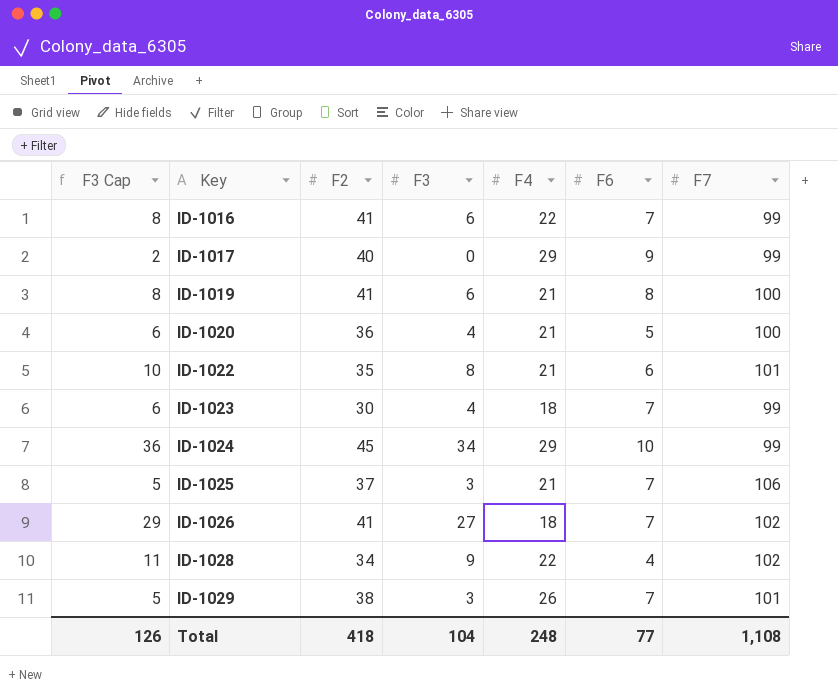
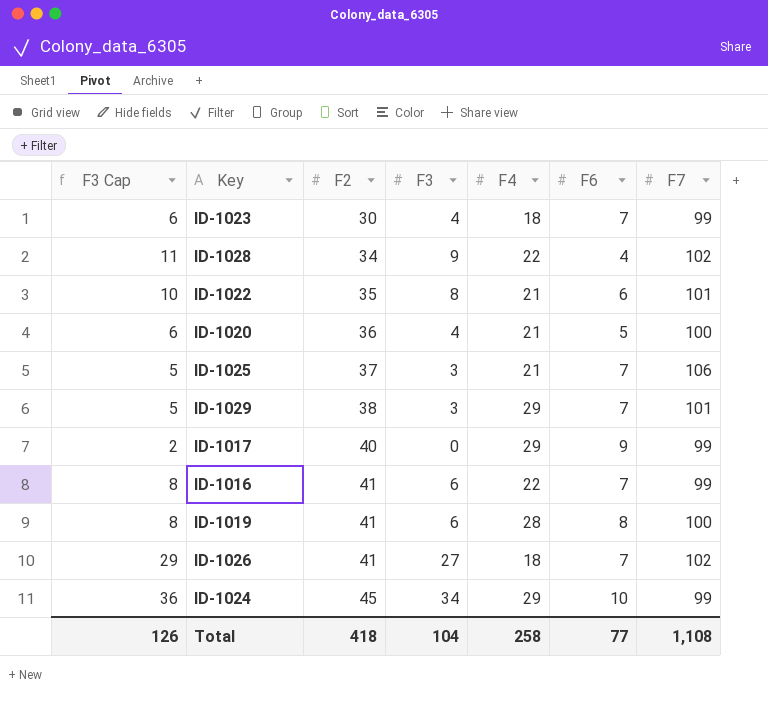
row order: Key ascending -> F2 ascending
ID-1029 | F4: 26 -> 29
ID-1019 | F4: 21 -> 28
Total | F4: 248 -> 258

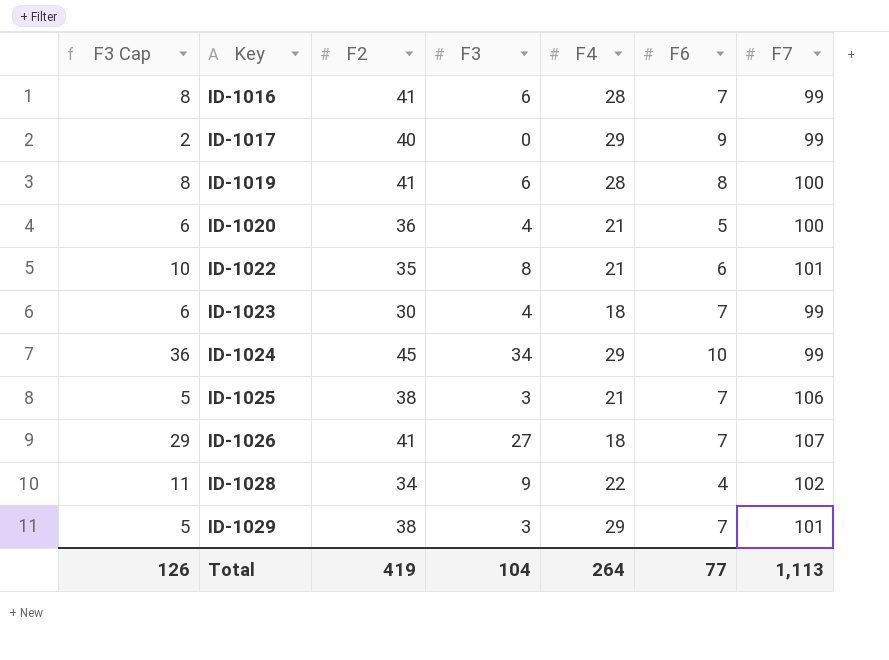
row order: F2 ascending -> Key ascending
ID-1016 | F4: 22 -> 28
ID-1025 | F2: 37 -> 38
ID-1026 | F7: 102 -> 107
Total | F2: 418 -> 419
Total | F4: 258 -> 264
Total | F7: 1,108 -> 1,113

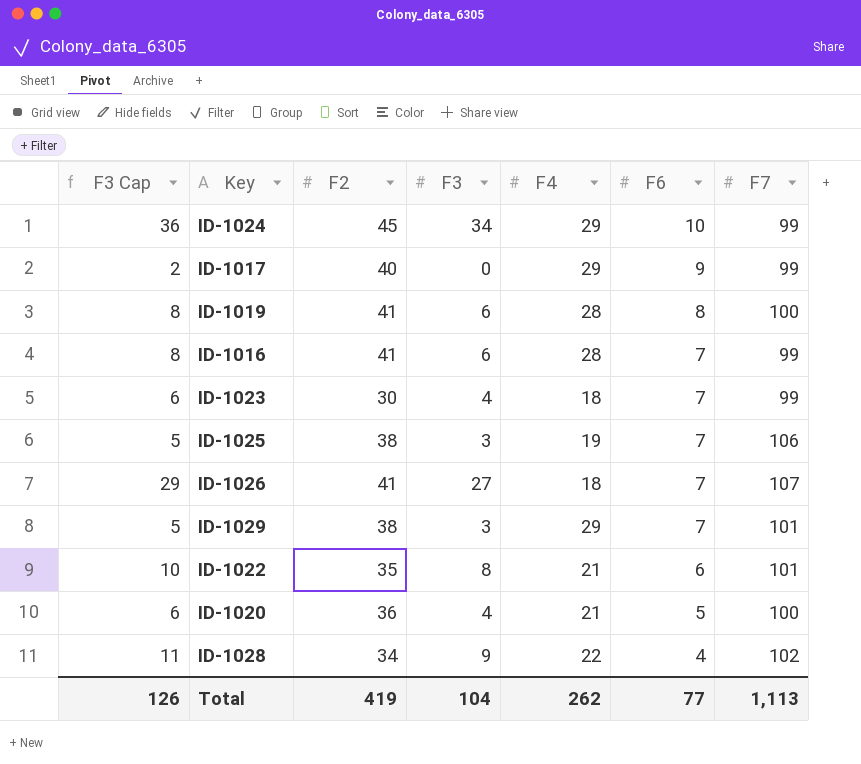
row order: Key ascending -> F6 descending
ID-1025 | F4: 21 -> 19
Total | F4: 264 -> 262

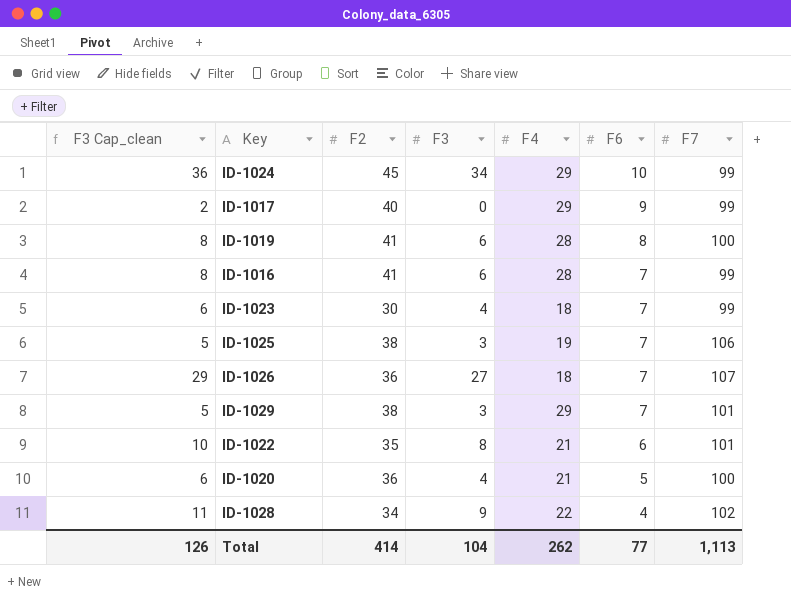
column name: F3 Cap -> F3 Cap_clean
ID-1026 | F2: 41 -> 36
Total | F2: 419 -> 414

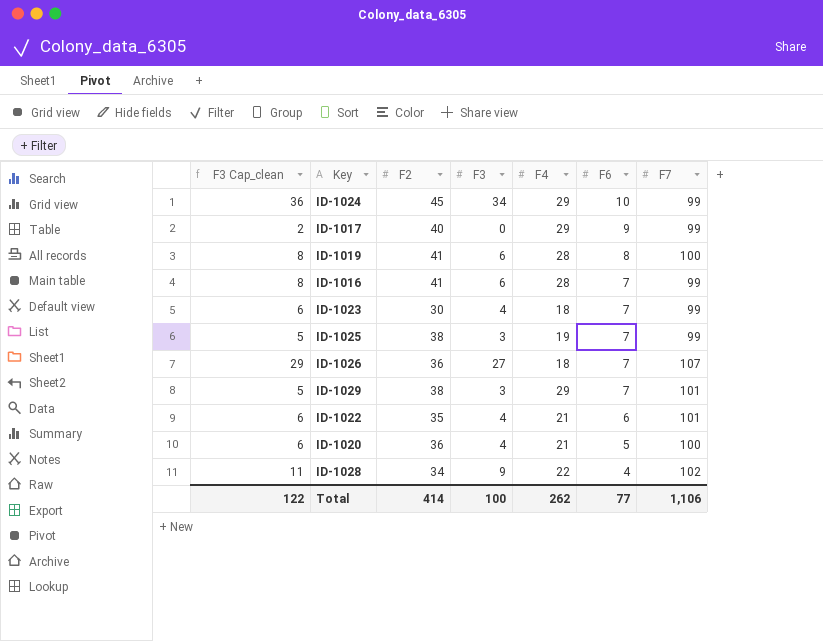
ID-1025 | F7: 106 -> 99
ID-1022 | F3 Cap_clean: 10 -> 6
ID-1022 | F3: 8 -> 4
Total | F3 Cap_clean: 126 -> 122
Total | F3: 104 -> 100
Total | F7: 1,113 -> 1,106

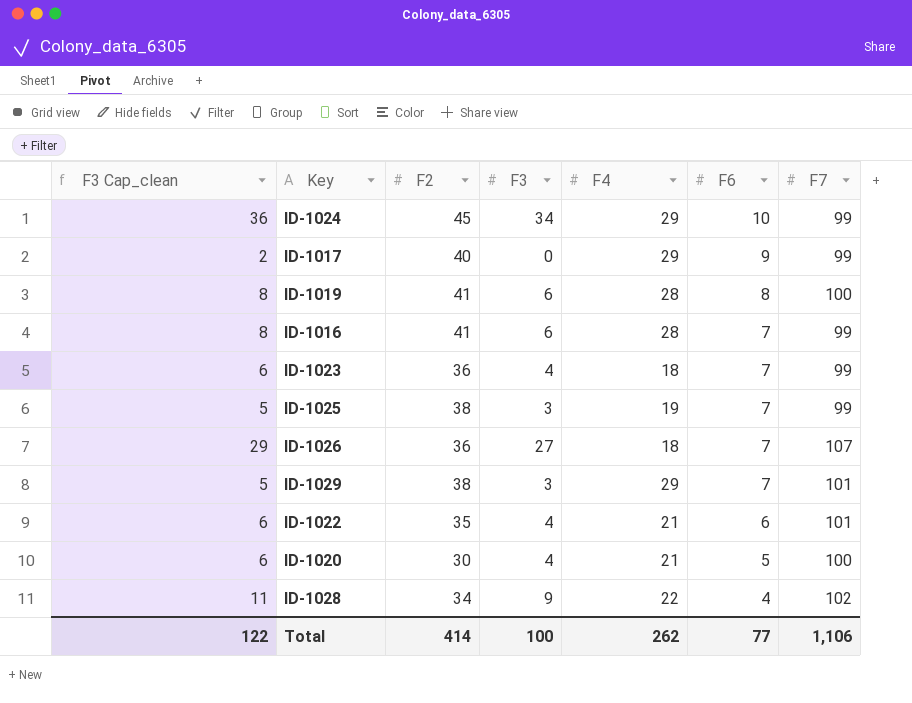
ID-1023 | F2: 30 -> 36
ID-1020 | F2: 36 -> 30

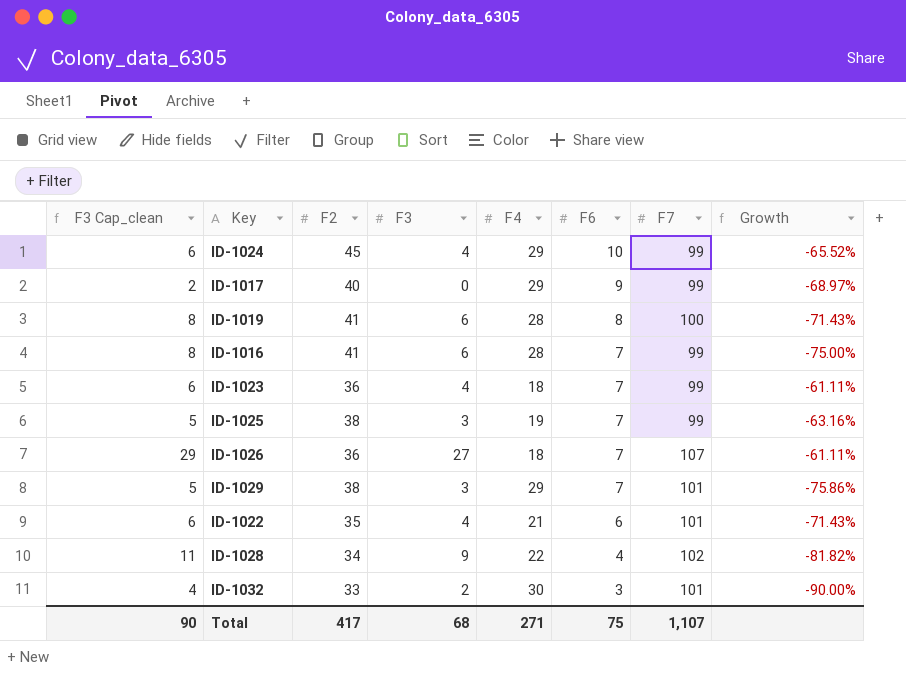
column Growth | formula: none -> ([F6] - [F4]) / [F4]
row ID-1020: 6 | 30 | 4 | 21 | 5 | 100 -> none
ID-1024 | F3 Cap_clean: 36 -> 6
ID-1024 | F3: 34 -> 4
row ID-1032: none -> 4 | 33 | 2 | 30 | 3 | 101 | -90.00%
Total | F3 Cap_clean: 122 -> 90
Total | F2: 414 -> 417
Total | F3: 100 -> 68
Total | F4: 262 -> 271
Total | F6: 77 -> 75
Total | F7: 1,106 -> 1,107

